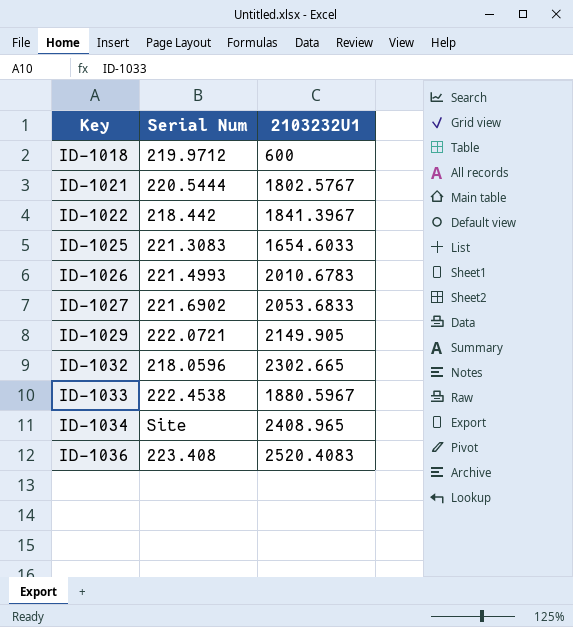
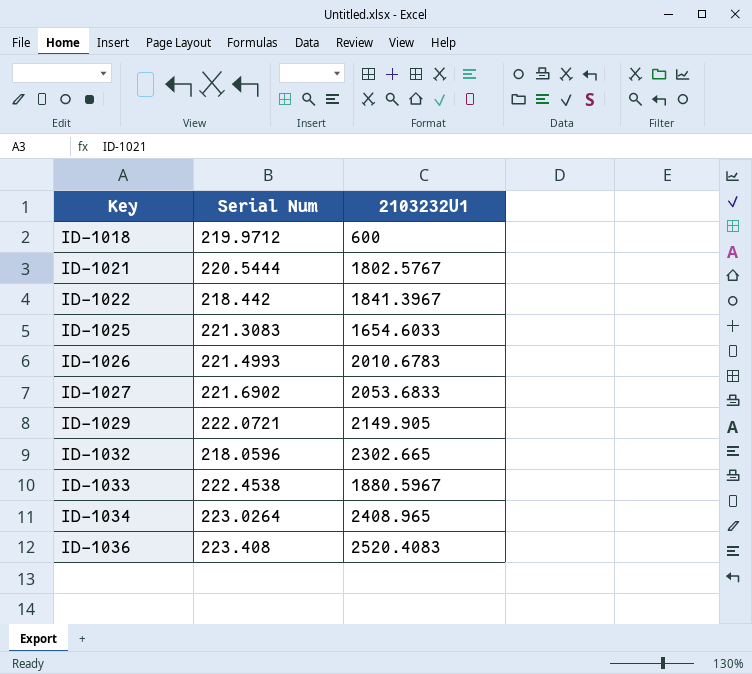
ID-1034 | Serial Num: Site -> 223.0264

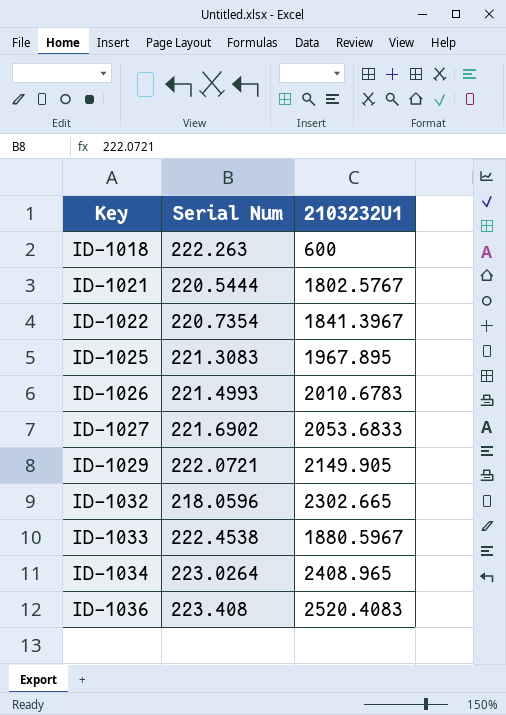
ID-1018 | Serial Num: 219.9712 -> 222.263
ID-1022 | Serial Num: 218.442 -> 220.7354
ID-1025 | 2103232U1: 1654.6033 -> 1967.895

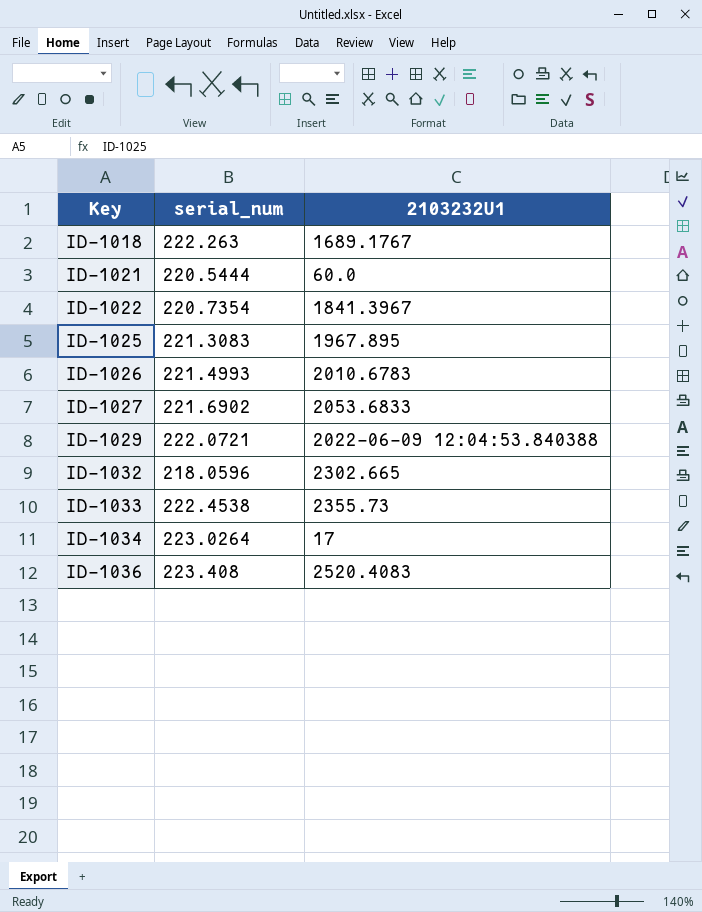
column name: Serial Num -> serial_num
ID-1018 | 2103232U1: 600 -> 1689.1767
ID-1021 | 2103232U1: 1802.5767 -> 60.0
ID-1029 | 2103232U1: 2149.905 -> 2022-06-09 12:04:53.840388
ID-1033 | 2103232U1: 1880.5967 -> 2355.73
ID-1034 | 2103232U1: 2408.965 -> 17

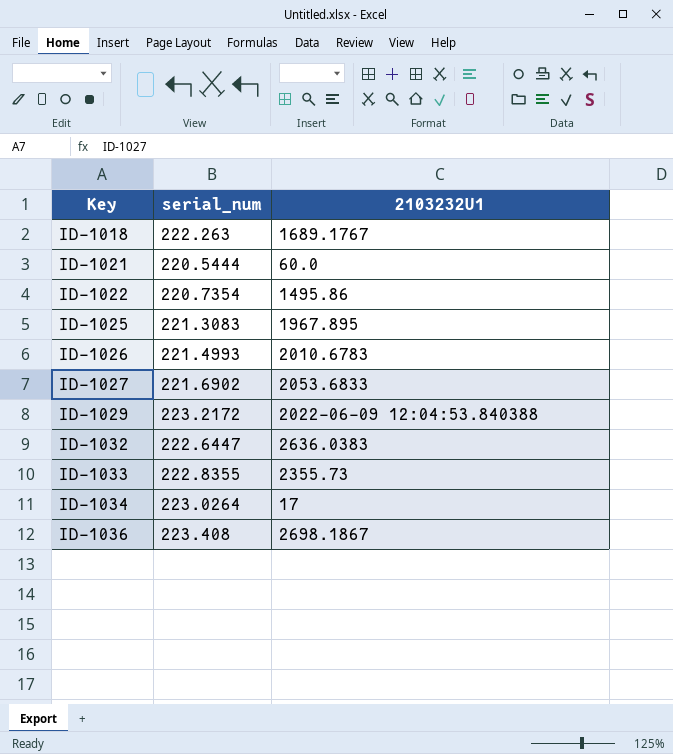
ID-1022 | 2103232U1: 1841.3967 -> 1495.86
ID-1029 | serial_num: 222.0721 -> 223.2172
ID-1032 | serial_num: 218.0596 -> 222.6447
ID-1032 | 2103232U1: 2302.665 -> 2636.0383
ID-1033 | serial_num: 222.4538 -> 222.8355
ID-1036 | 2103232U1: 2520.4083 -> 2698.1867

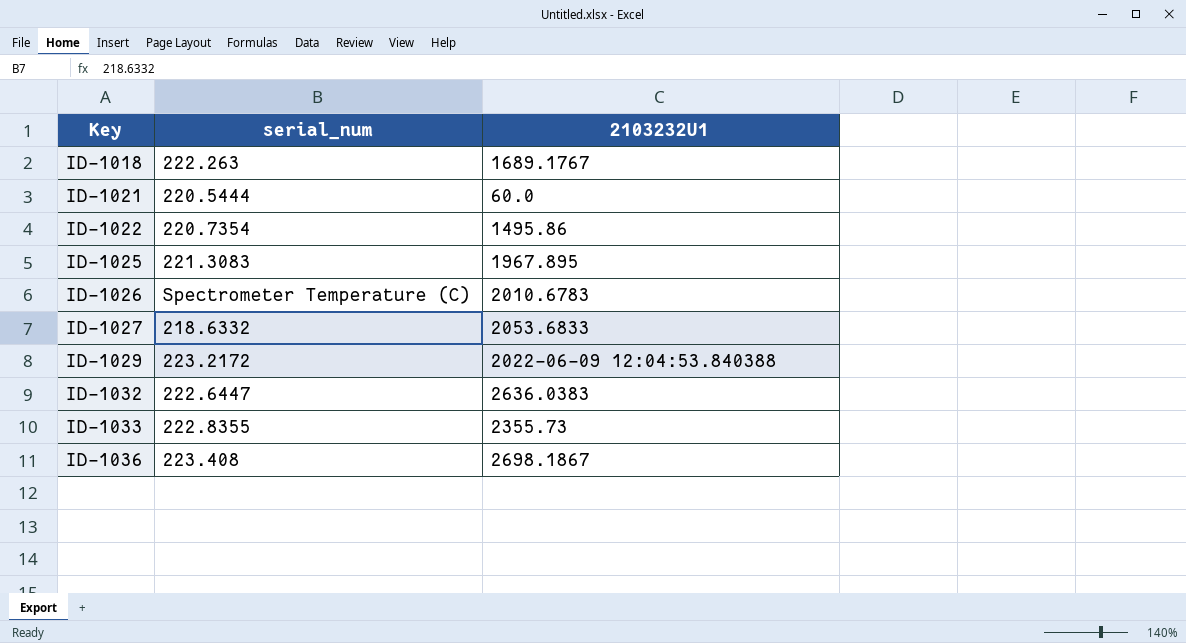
row ID-1034: 223.0264 | 17 -> none
ID-1026 | serial_num: 221.4993 -> Spectrometer Temperature (C)
ID-1027 | serial_num: 221.6902 -> 218.6332

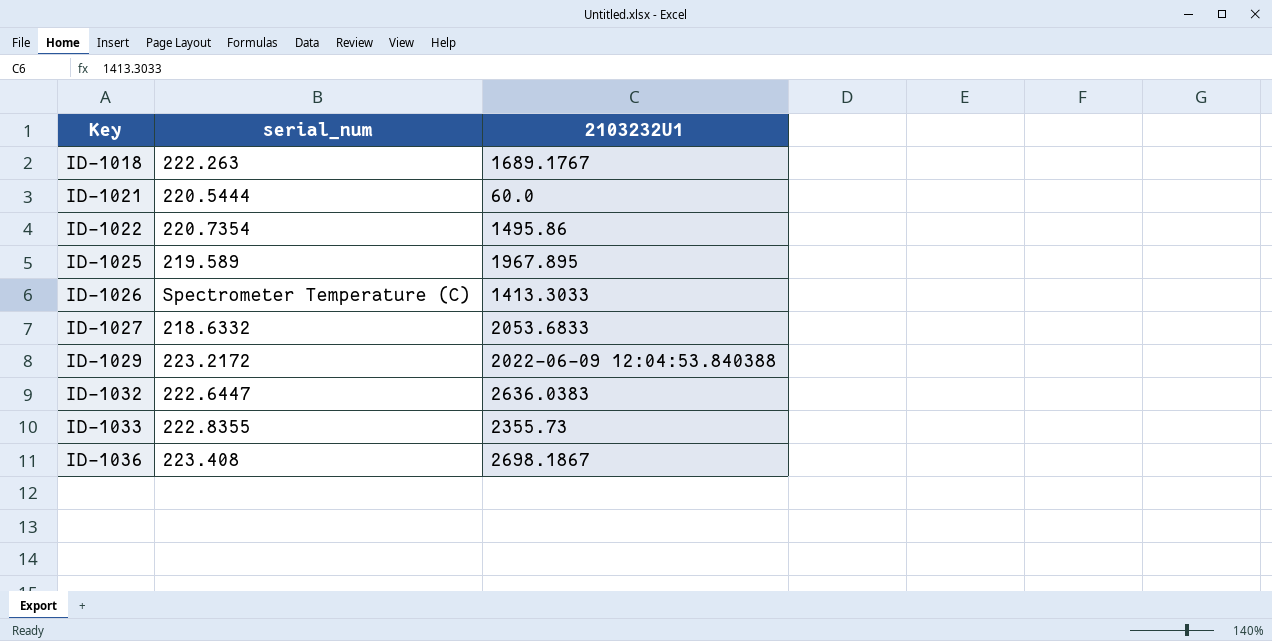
ID-1025 | serial_num: 221.3083 -> 219.589
ID-1026 | 2103232U1: 2010.6783 -> 1413.3033

